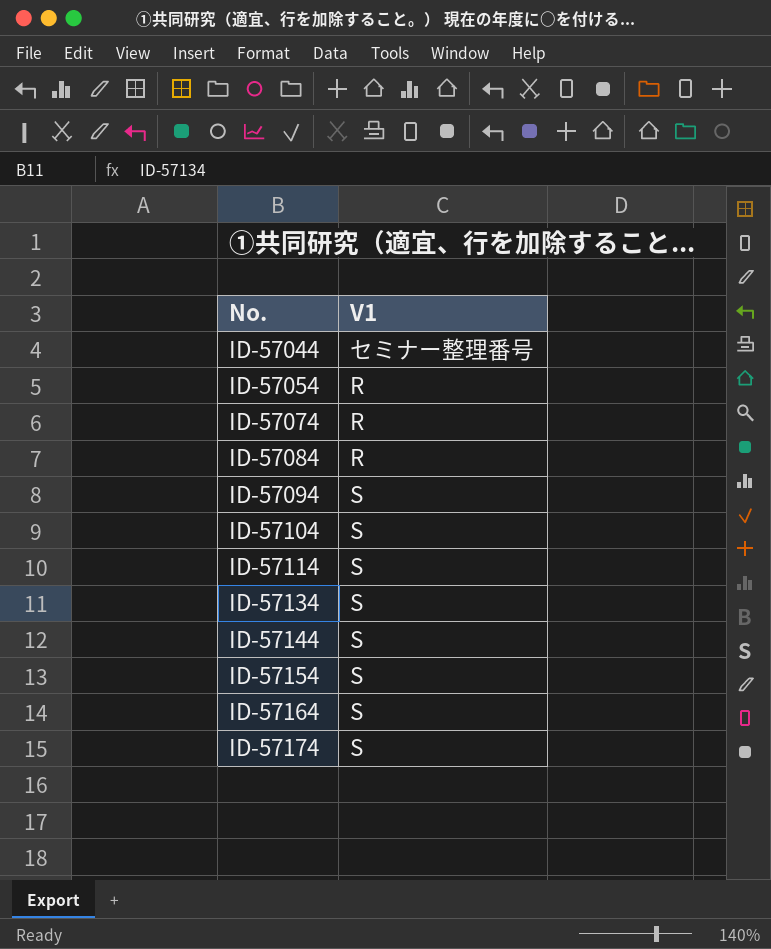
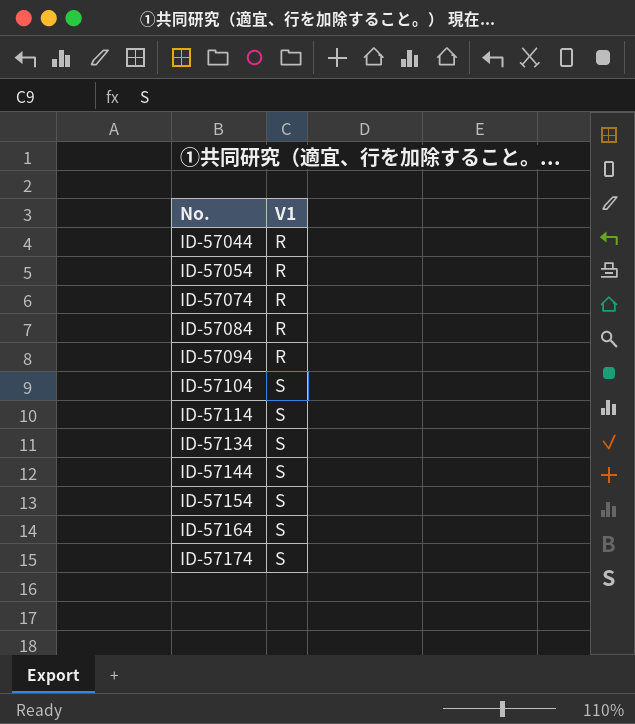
ID-57044 | V1: セミナー整理番号 -> R
ID-57094 | V1: S -> R

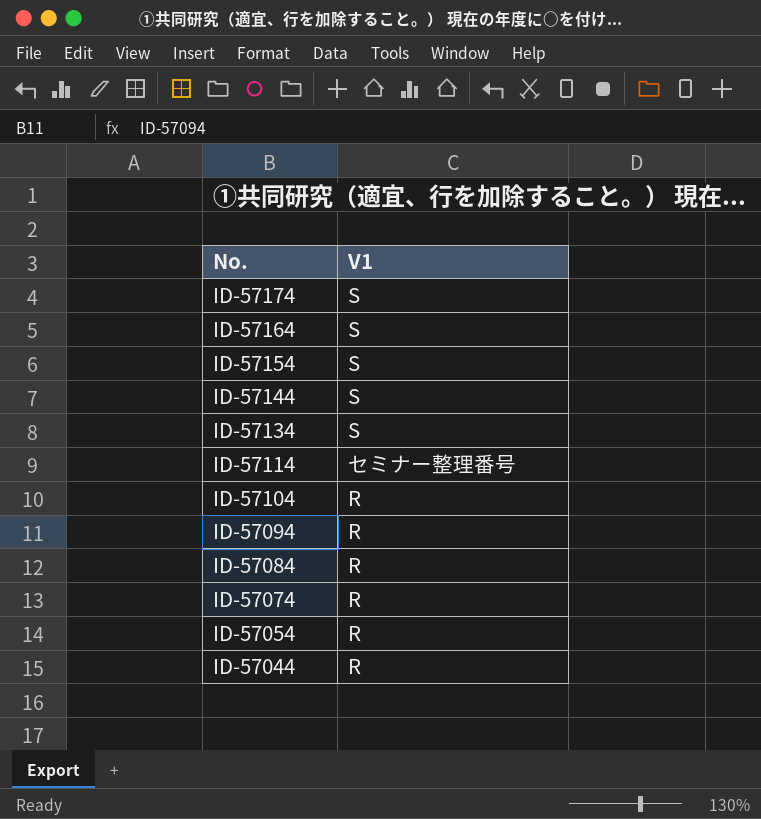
row order: No. ascending -> No. descending
ID-57114 | V1: S -> セミナー整理番号
ID-57104 | V1: S -> R

